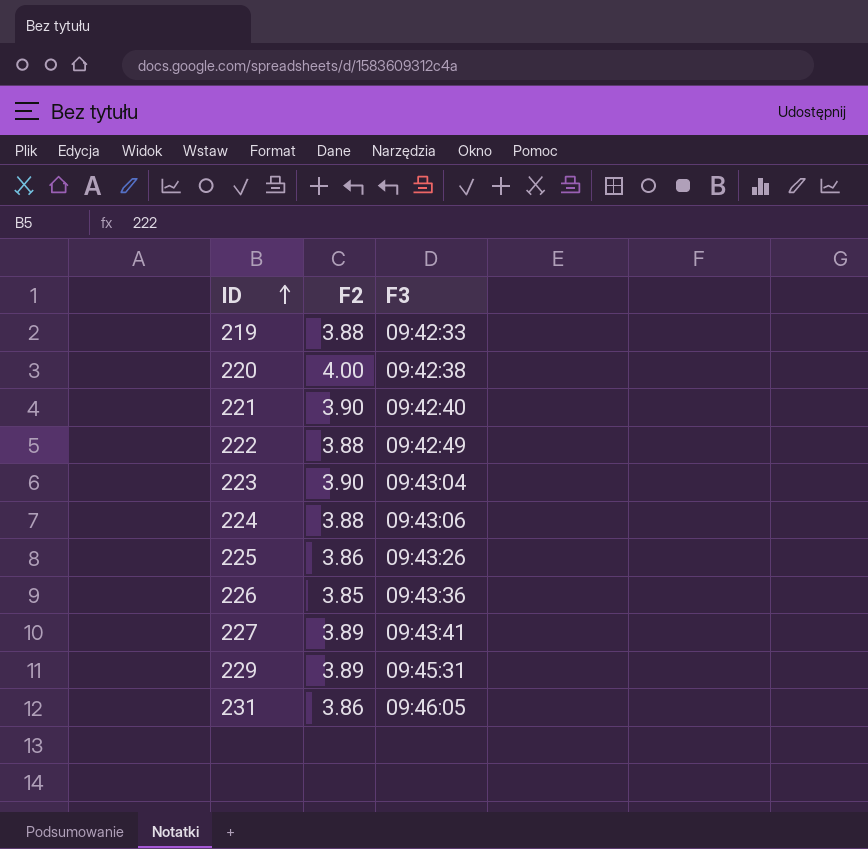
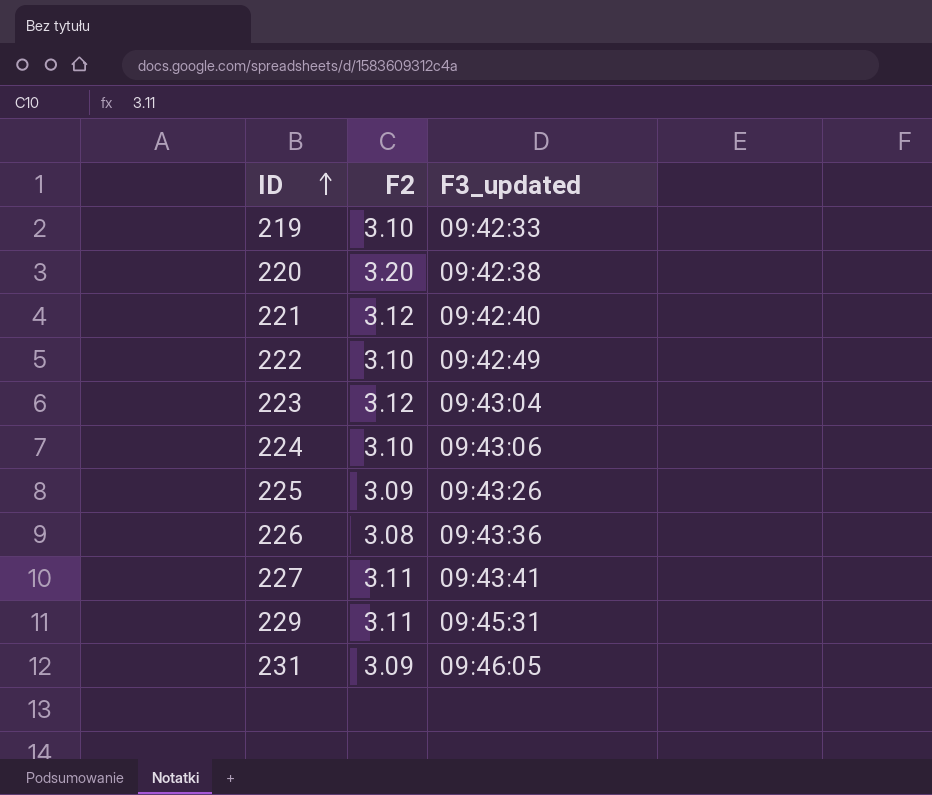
column name: F3 -> F3_updated
219 | F2: 3.88 -> 3.10
220 | F2: 4.00 -> 3.20
221 | F2: 3.90 -> 3.12
222 | F2: 3.88 -> 3.10
223 | F2: 3.90 -> 3.12
224 | F2: 3.88 -> 3.10
225 | F2: 3.86 -> 3.09
226 | F2: 3.85 -> 3.08
227 | F2: 3.89 -> 3.11
229 | F2: 3.89 -> 3.11
231 | F2: 3.86 -> 3.09

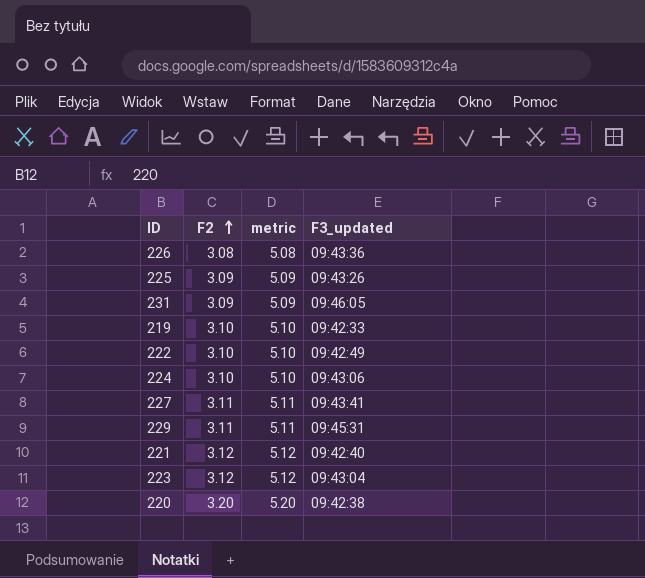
row order: ID ascending -> F2 ascending
column metric | formula: none -> [F2] + 2

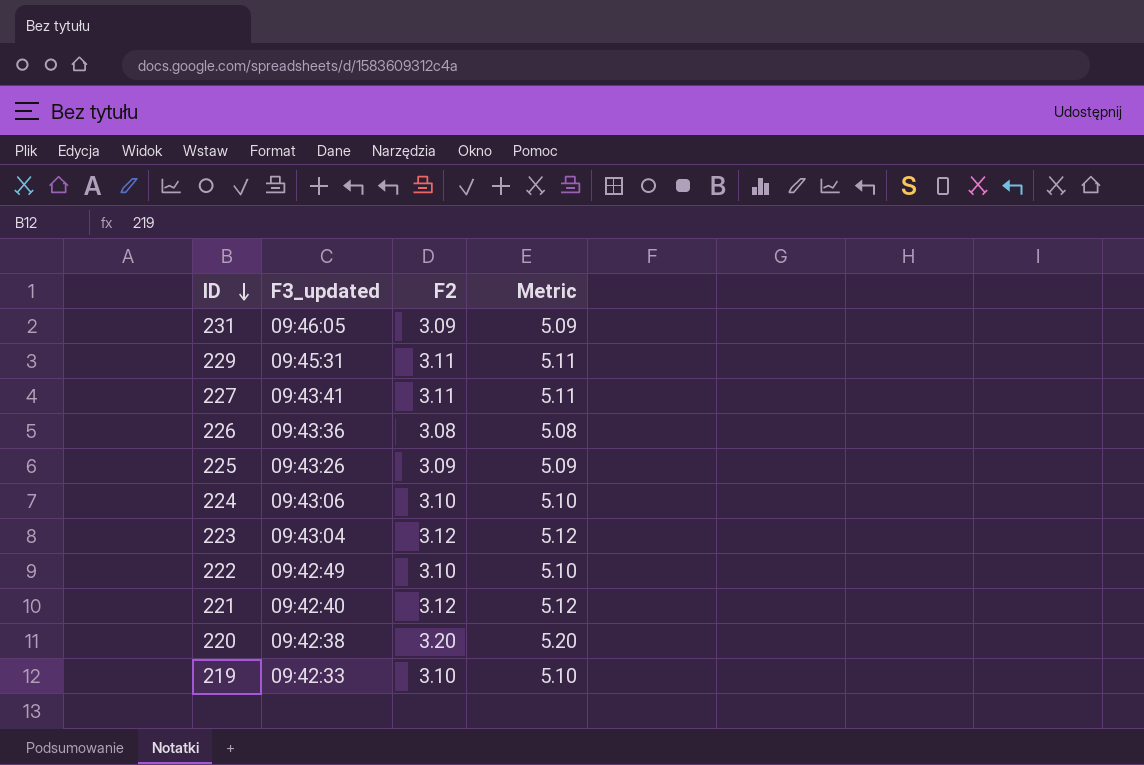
row order: F2 ascending -> ID descending
column F3_updated | position: 4 -> 2
column name: metric -> Metric

